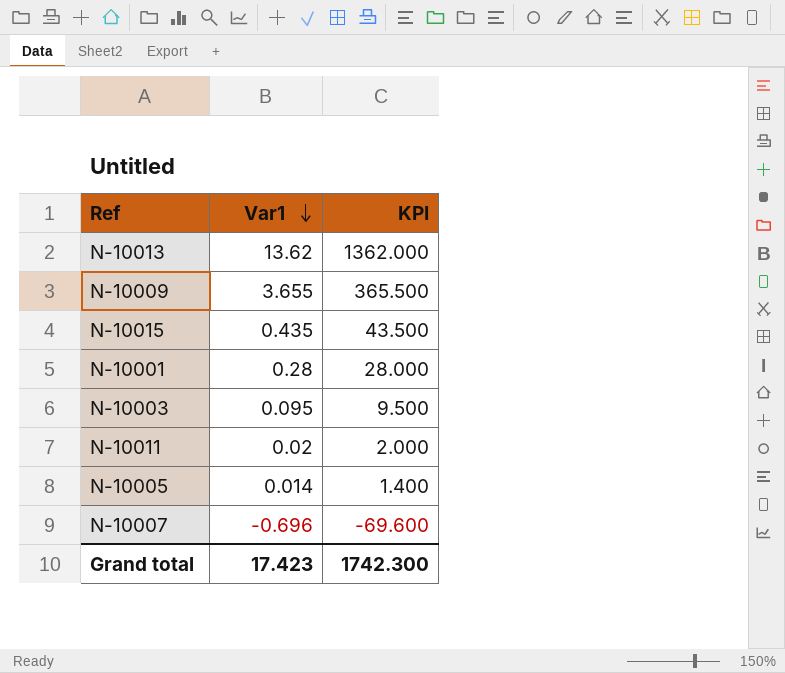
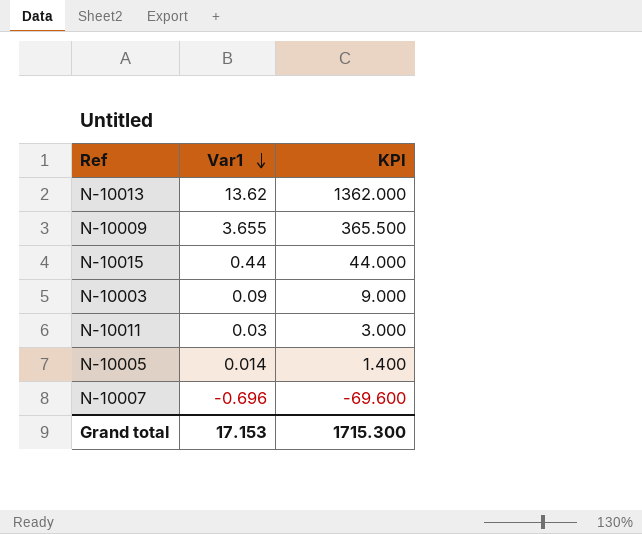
row N-10001: 0.28 | 28.000 -> none
N-10015 | Var1: 0.435 -> 0.44
N-10015 | KPI: 43.500 -> 44.000
N-10003 | Var1: 0.095 -> 0.09
N-10003 | KPI: 9.500 -> 9.000
N-10011 | Var1: 0.02 -> 0.03
N-10011 | KPI: 2.000 -> 3.000
Grand total | Var1: 17.423 -> 17.153
Grand total | KPI: 1742.300 -> 1715.300

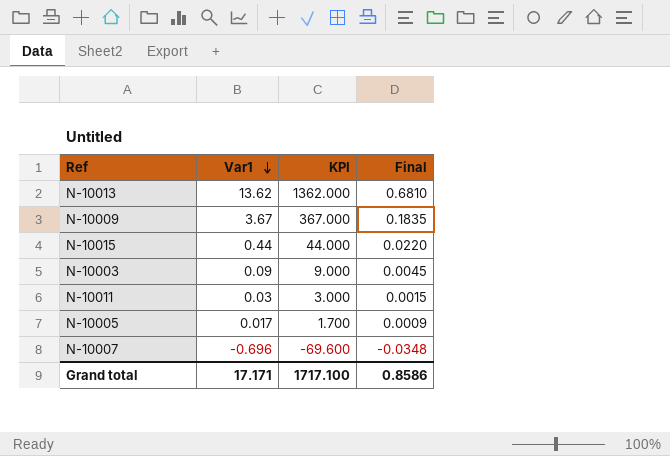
column Final | formula: none -> [Var1] * 0.05
N-10009 | Var1: 3.655 -> 3.67
N-10009 | KPI: 365.500 -> 367.000
N-10005 | Var1: 0.014 -> 0.017
N-10005 | KPI: 1.400 -> 1.700
Grand total | Var1: 17.153 -> 17.171
Grand total | KPI: 1715.300 -> 1717.100

